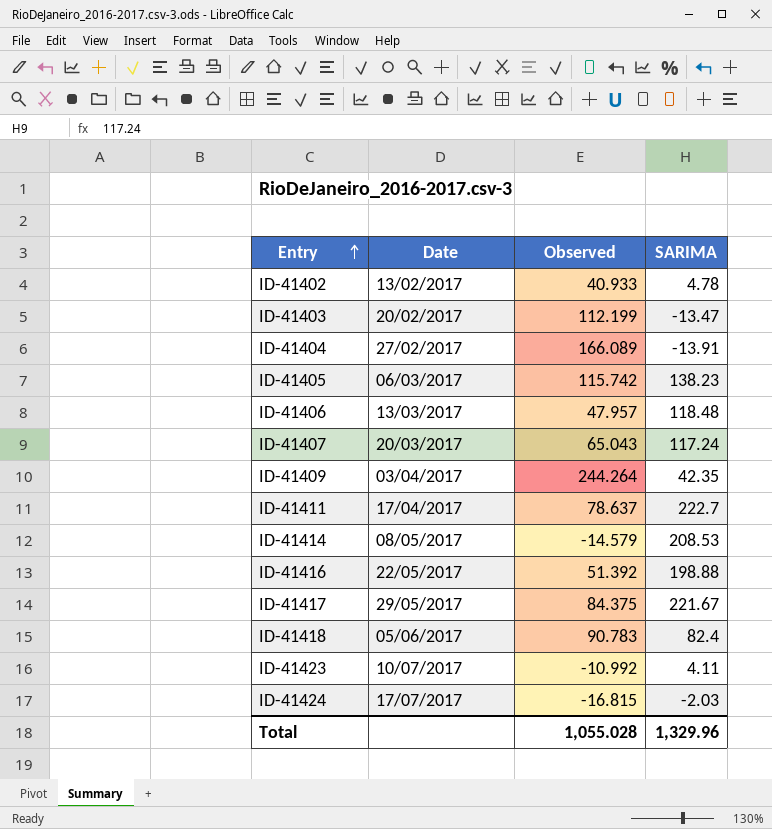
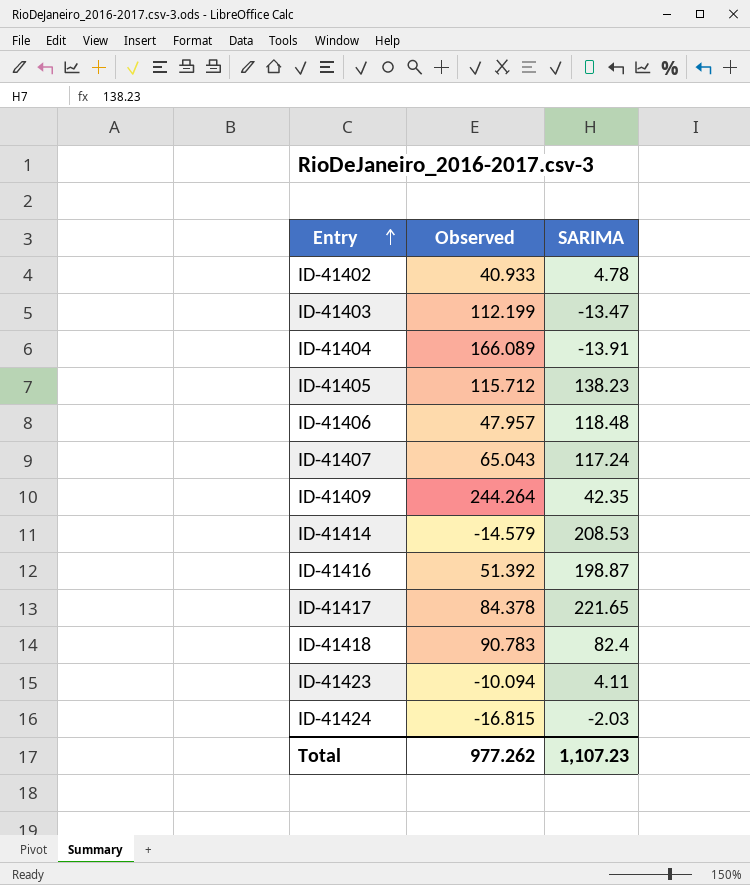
column Date | position: 2 -> none
row ID-41411: 17/04/2017 | 78.637 | 222.7 -> none
ID-41405 | Observed: 115.742 -> 115.712
ID-41416 | SARIMA: 198.88 -> 198.87
ID-41417 | Observed: 84.375 -> 84.378
ID-41417 | SARIMA: 221.67 -> 221.65
ID-41423 | Observed: -10.992 -> -10.094
Total | Observed: 1,055.028 -> 977.262
Total | SARIMA: 1,329.96 -> 1,107.23

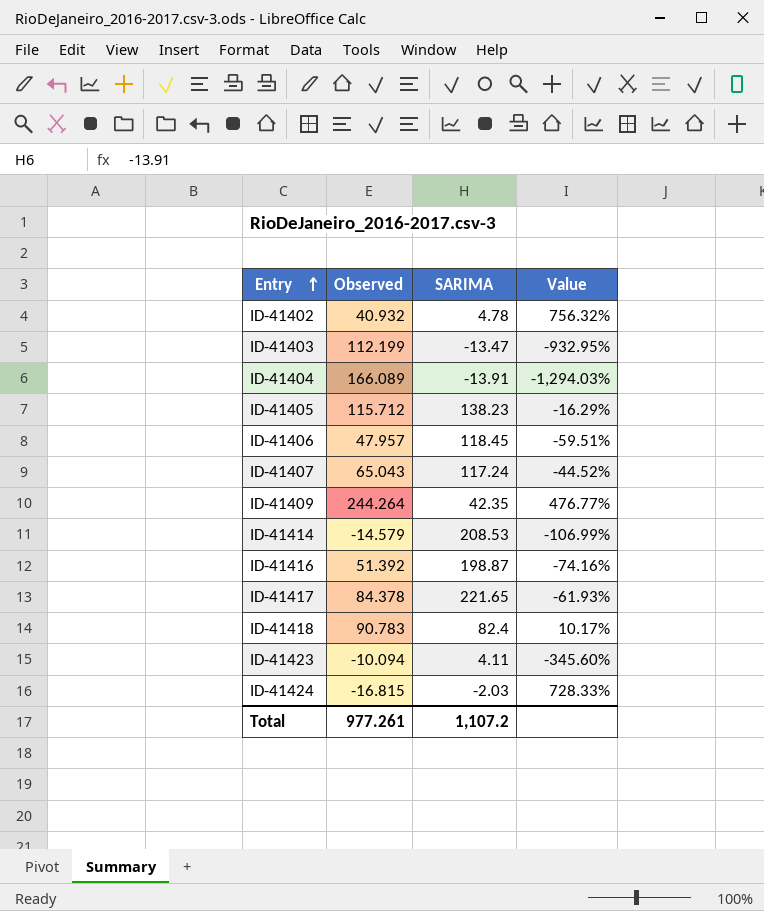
column Value | formula: none -> ([Observed] - [SARIMA]) / [SARIMA]
ID-41402 | Observed: 40.933 -> 40.932
ID-41406 | SARIMA: 118.48 -> 118.45
Total | Observed: 977.262 -> 977.261
Total | SARIMA: 1,107.23 -> 1,107.2

